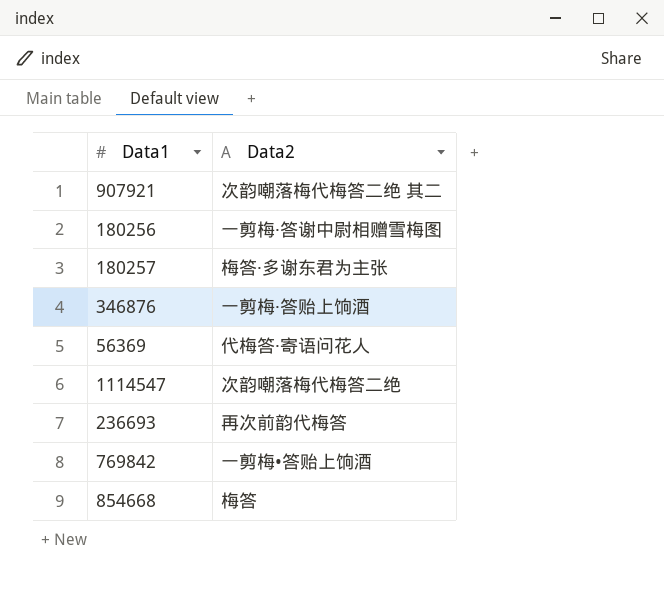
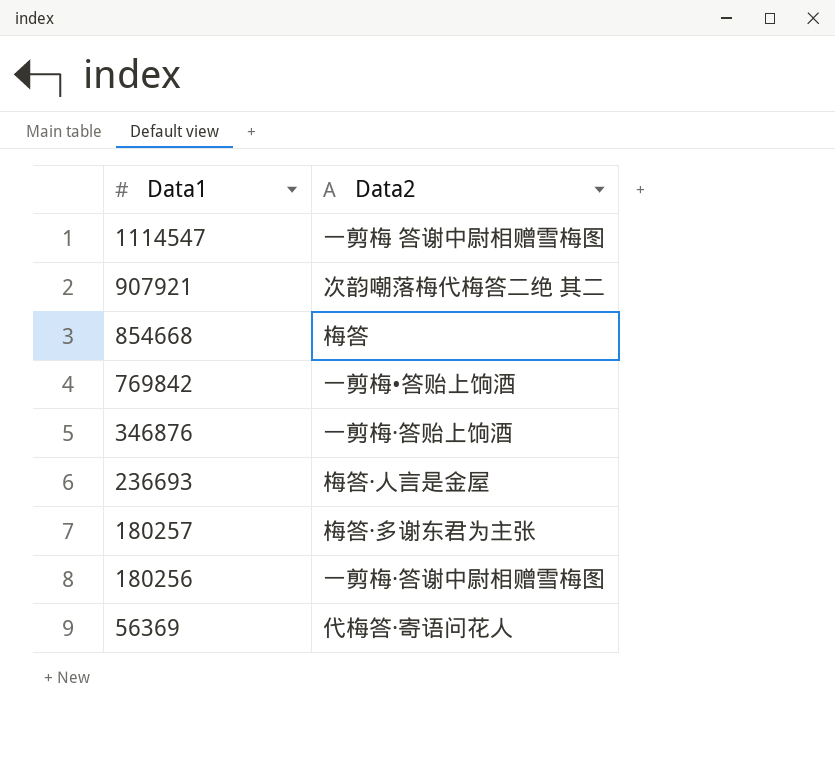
row order: none -> Data1 descending
1114547 | Data2: 次韵嘲落梅代梅答二绝 -> 一剪梅 答谢中尉相赠雪梅图
236693 | Data2: 再次前韵代梅答 -> 梅答·人言是金屋

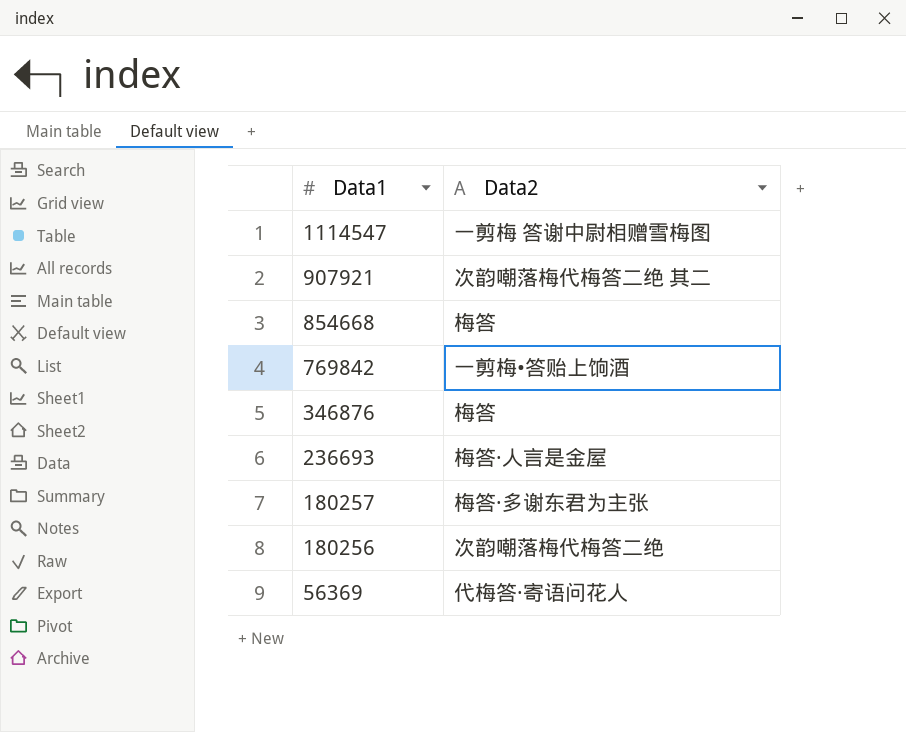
346876 | Data2: 一剪梅·答贻上饷酒 -> 梅答
180256 | Data2: 一剪梅·答谢中尉相赠雪梅图 -> 次韵嘲落梅代梅答二绝

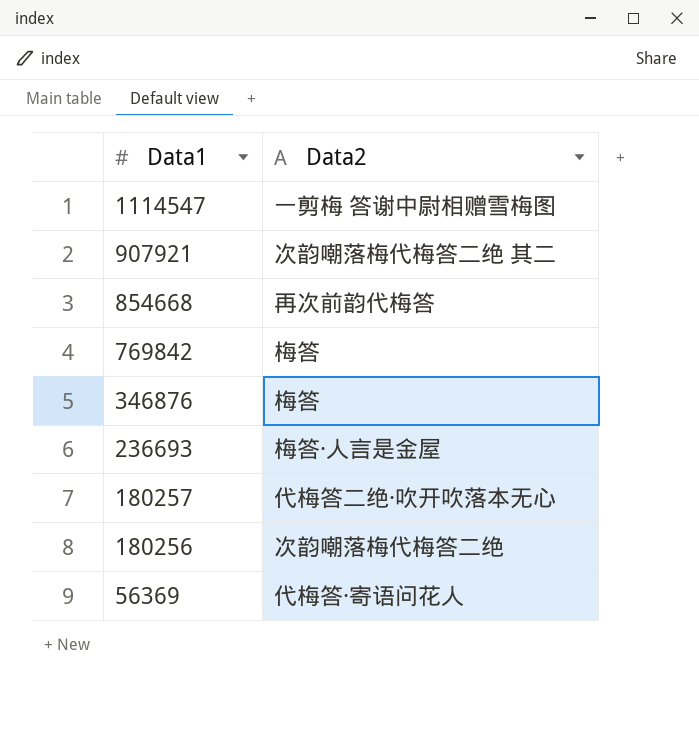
854668 | Data2: 梅答 -> 再次前韵代梅答
769842 | Data2: 一剪梅•答贻上饷酒 -> 梅答
180257 | Data2: 梅答·多谢东君为主张 -> 代梅答二绝·吹开吹落本无心

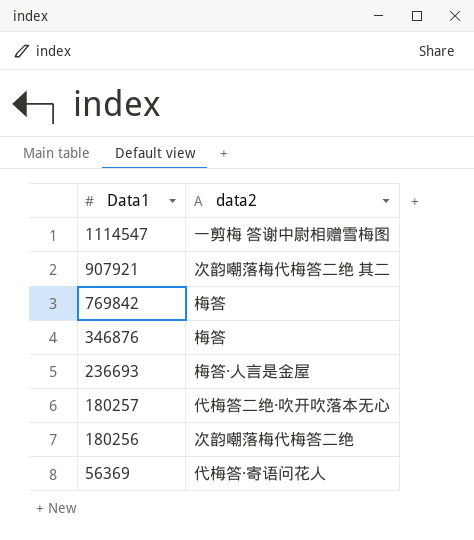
column name: Data2 -> data2
row 854668: 再次前韵代梅答 -> none

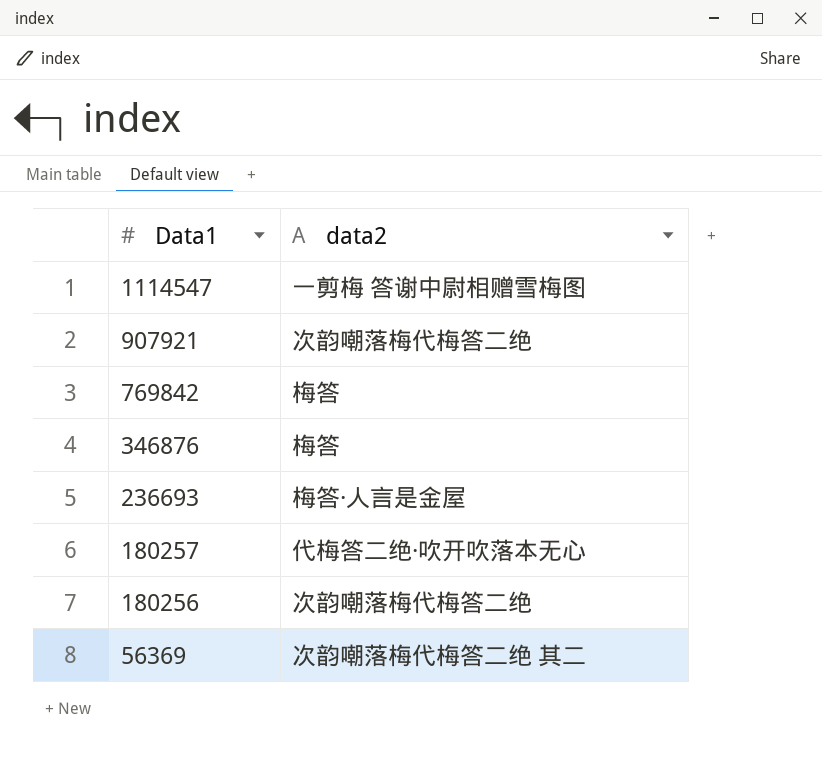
907921 | data2: 次韵嘲落梅代梅答二绝 其二 -> 次韵嘲落梅代梅答二绝
56369 | data2: 代梅答·寄语问花人 -> 次韵嘲落梅代梅答二绝 其二

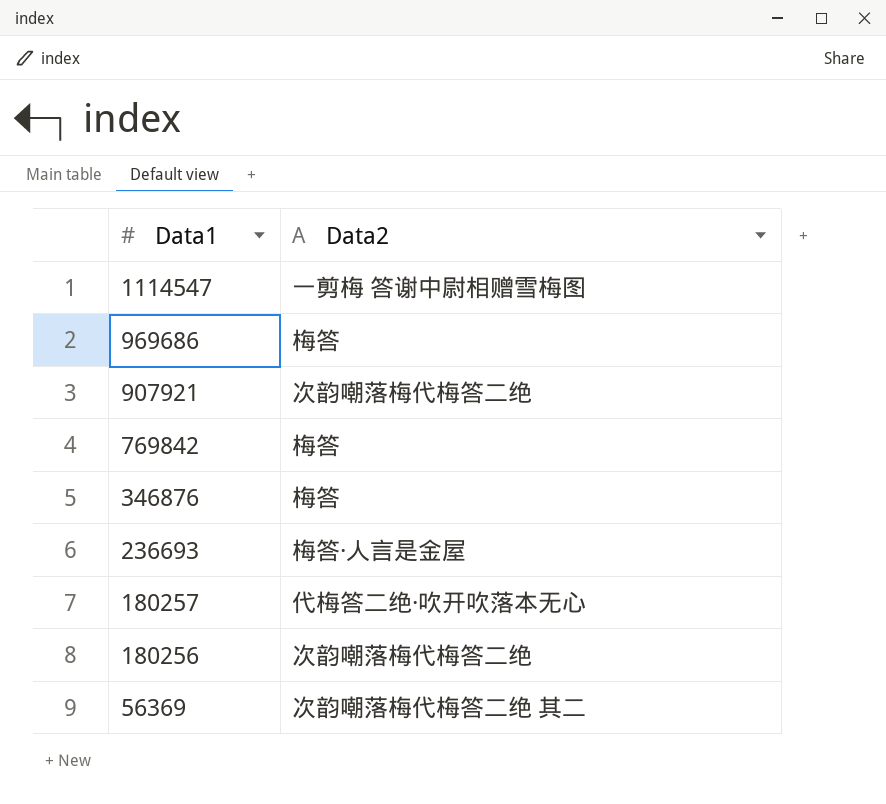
column name: data2 -> Data2
row 969686: none -> 梅答

